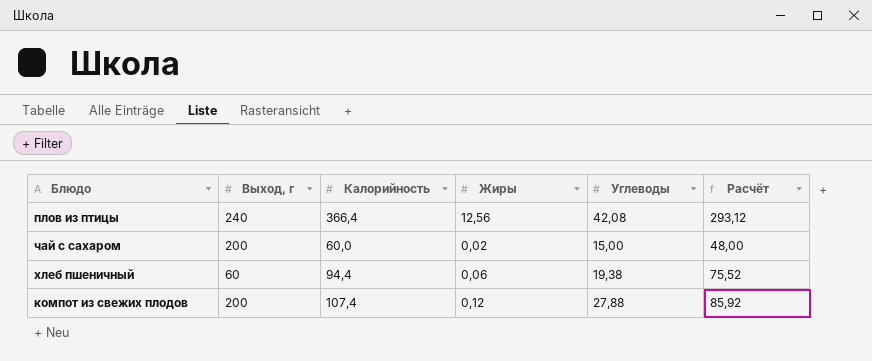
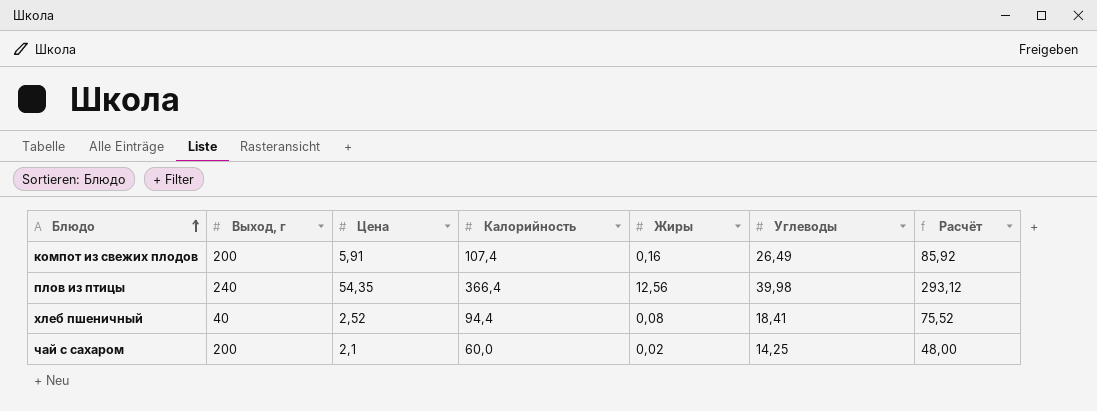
row order: none -> Блюдо ascending
column Цена | position: none -> 3
компот из свежих плодов | Жиры: 0,12 -> 0,16
компот из свежих плодов | Углеводы: 27,88 -> 26,49
плов из птицы | Углеводы: 42,08 -> 39,98
хлеб пшеничный | Выход, г: 60 -> 40
хлеб пшеничный | Жиры: 0,06 -> 0,08
хлеб пшеничный | Углеводы: 19,38 -> 18,41
чай с сахаром | Углеводы: 15,00 -> 14,25

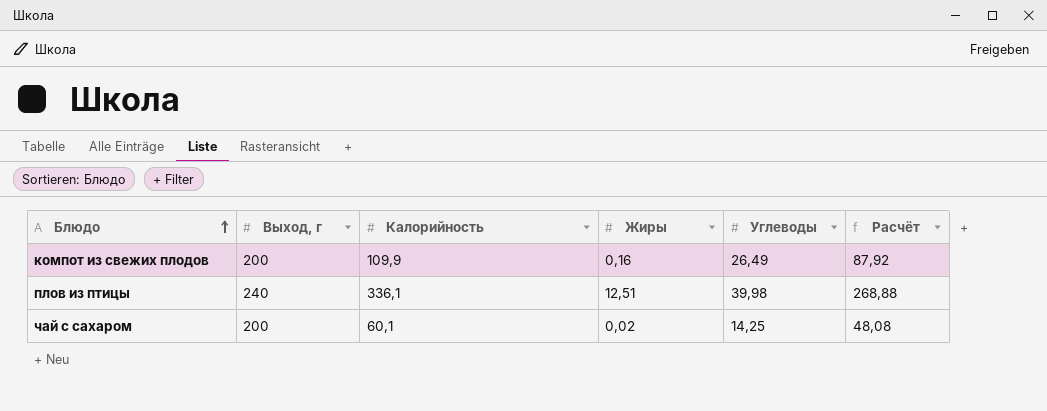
column Цена | position: 3 -> none
row хлеб пшеничный: 40 | 2,52 | 94,4 | 0,08 | 18,41 | 75,52 -> none
компот из свежих плодов | Калорийность: 107,4 -> 109,9
компот из свежих плодов | Расчёт: 85,92 -> 87,92
плов из птицы | Калорийность: 366,4 -> 336,1
плов из птицы | Жиры: 12,56 -> 12,51
плов из птицы | Расчёт: 293,12 -> 268,88
чай с сахаром | Калорийность: 60,0 -> 60,1
чай с сахаром | Расчёт: 48,00 -> 48,08

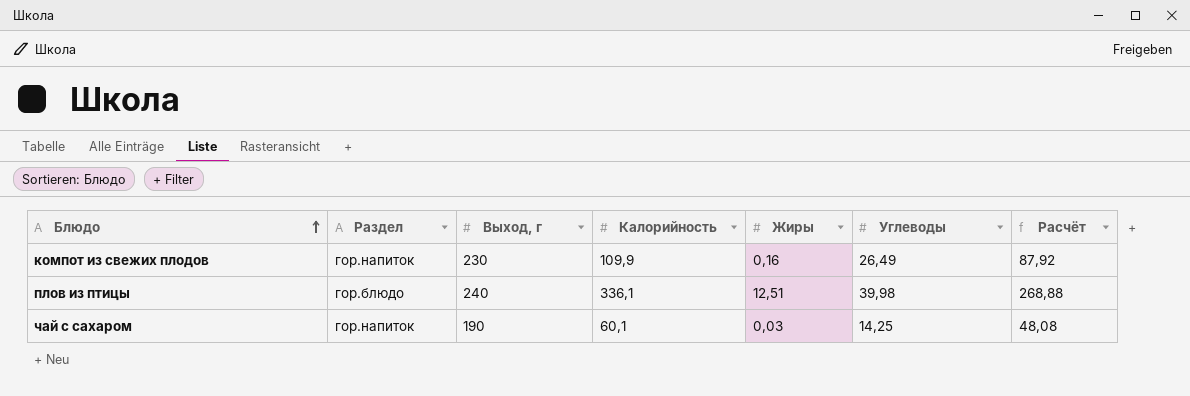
column Раздел | position: none -> 2
компот из свежих плодов | Выход, г: 200 -> 230
чай с сахаром | Выход, г: 200 -> 190
чай с сахаром | Жиры: 0,02 -> 0,03

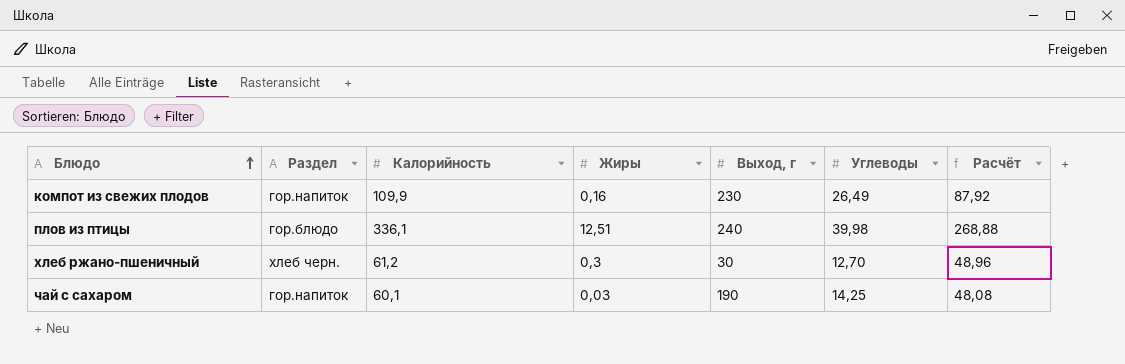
column Выход, г | position: 3 -> 5
row хлеб ржано-пшеничный: none -> хлеб черн. | 61,2 | 0,3 | 30 | 12,70 | 48,96

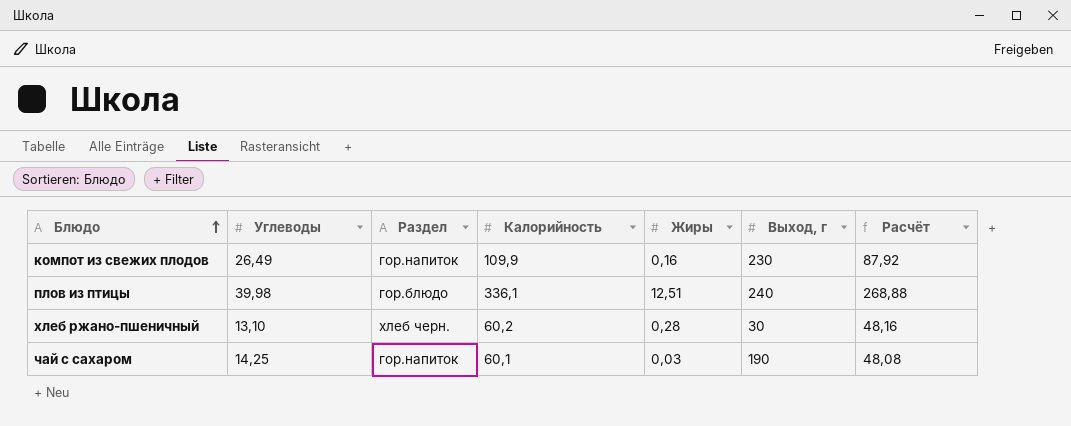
column Углеводы | position: 6 -> 2
хлеб ржано-пшеничный | Углеводы: 12,70 -> 13,10
хлеб ржано-пшеничный | Калорийность: 61,2 -> 60,2
хлеб ржано-пшеничный | Жиры: 0,3 -> 0,28
хлеб ржано-пшеничный | Расчёт: 48,96 -> 48,16

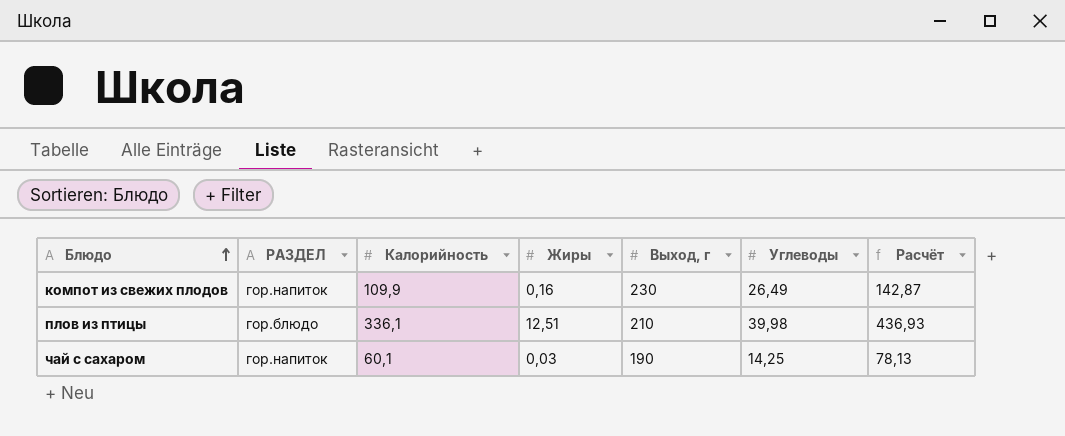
column name: Раздел -> РАЗДЕЛ
column Углеводы | position: 2 -> 6
column Расчёт | formula: [Калорийность] * 0,8 -> [Калорийность] * 1,3
row хлеб ржано-пшеничный: 13,10 | хлеб черн. | 60,2 | 0,28 | 30 | 48,16 -> none
плов из птицы | Выход, г: 240 -> 210

